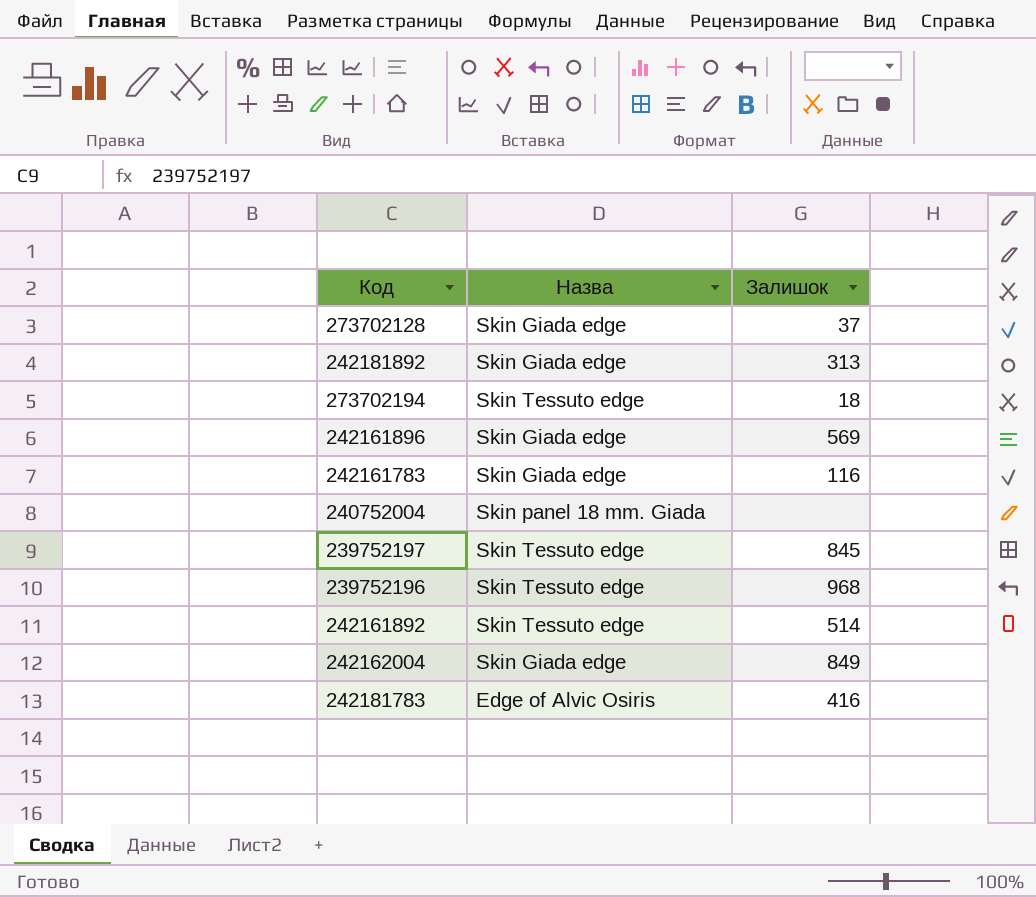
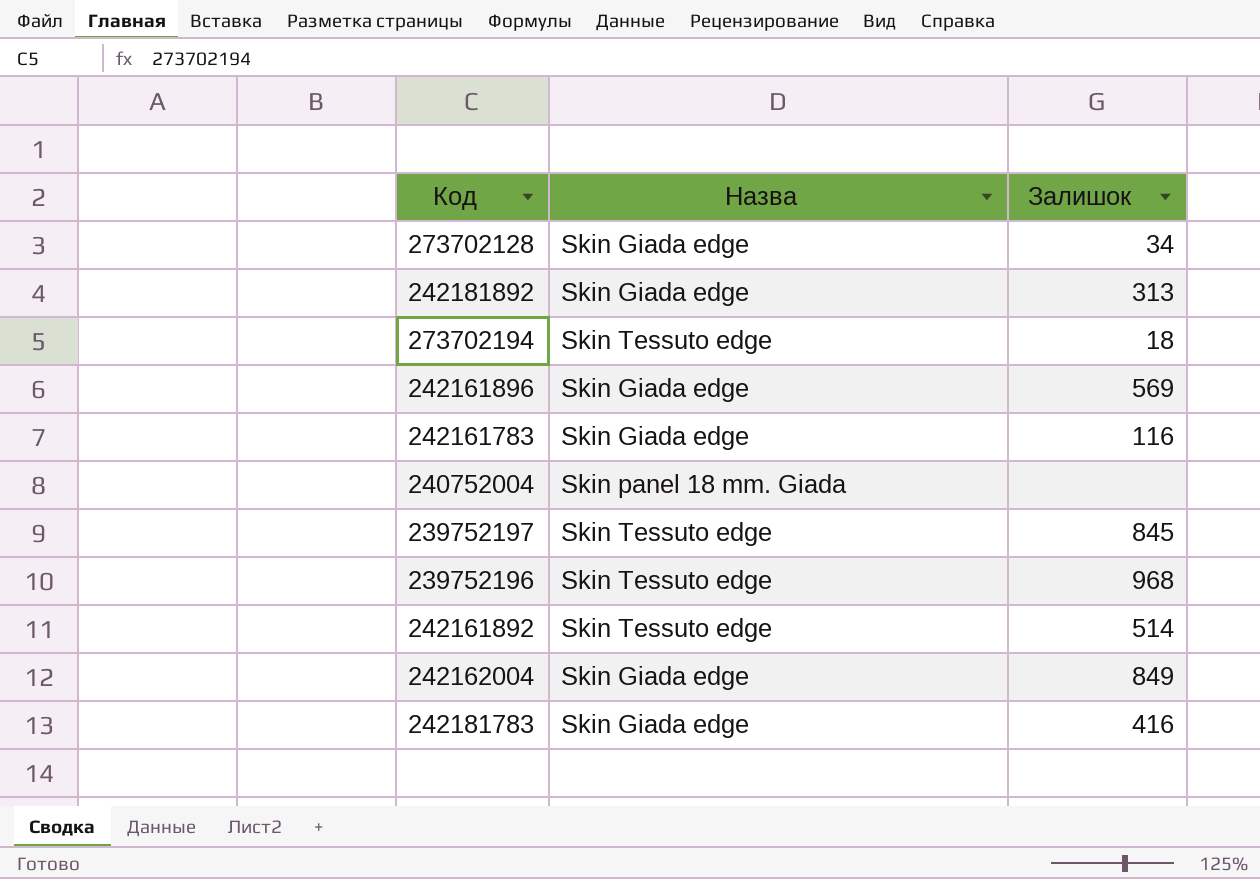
273702128 | Залишок: 37 -> 34
242181783 | Назва: Edge of Alvic Osiris -> Skin Giada edge

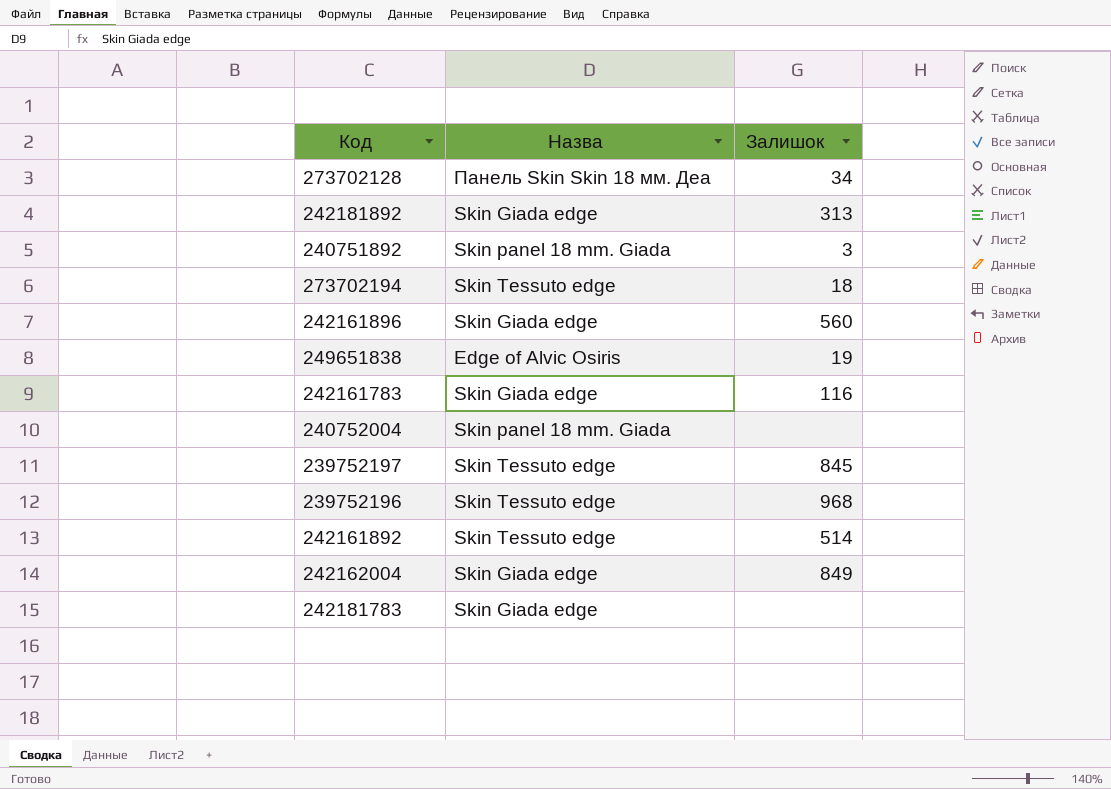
273702128 | Назва: Skin Giada edge -> Панель Skin Skin 18 мм. Деа
row 240751892: none -> Skin panel 18 mm. Giada | 3
242161896 | Залишок: 569 -> 560
row 249651838: none -> Edge of Alvic Osiris | 19
242181783 | Залишок: 416 -> none

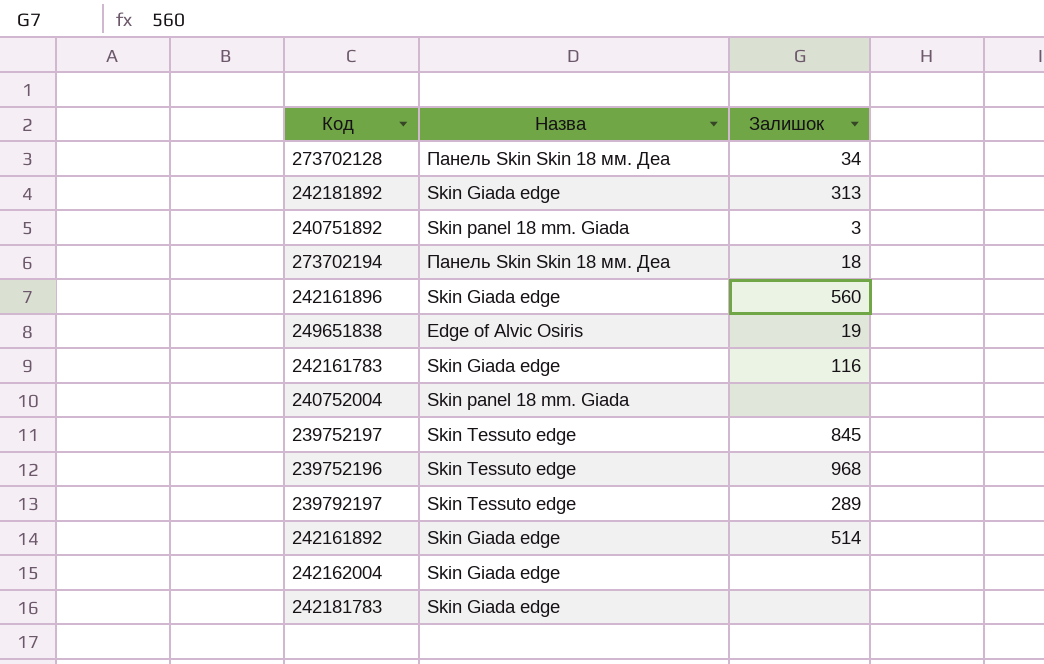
273702194 | Назва: Skin Tessuto edge -> Панель Skin Skin 18 мм. Деа
row 239792197: none -> Skin Tessuto edge | 289
242161892 | Назва: Skin Tessuto edge -> Skin Giada edge
242162004 | Залишок: 849 -> none

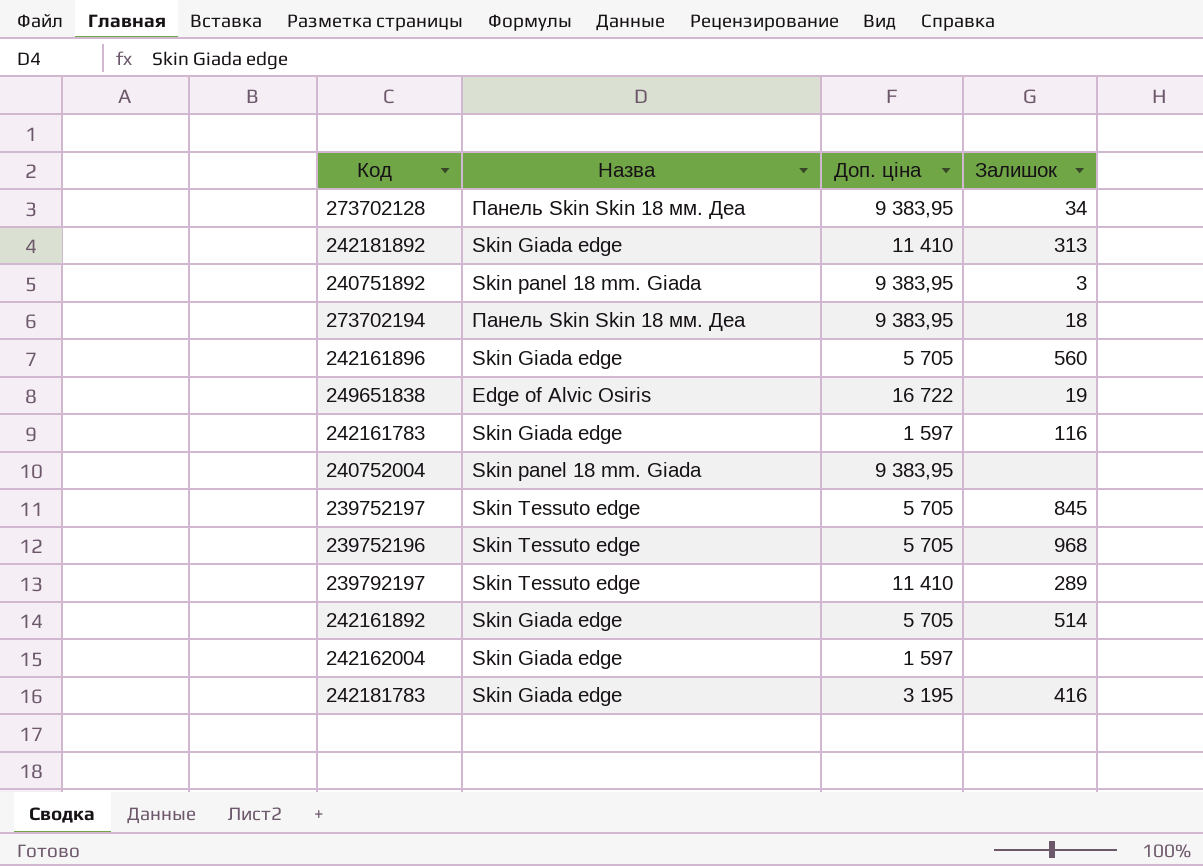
column Доп. ціна | position: none -> 3
242181783 | Залишок: none -> 416

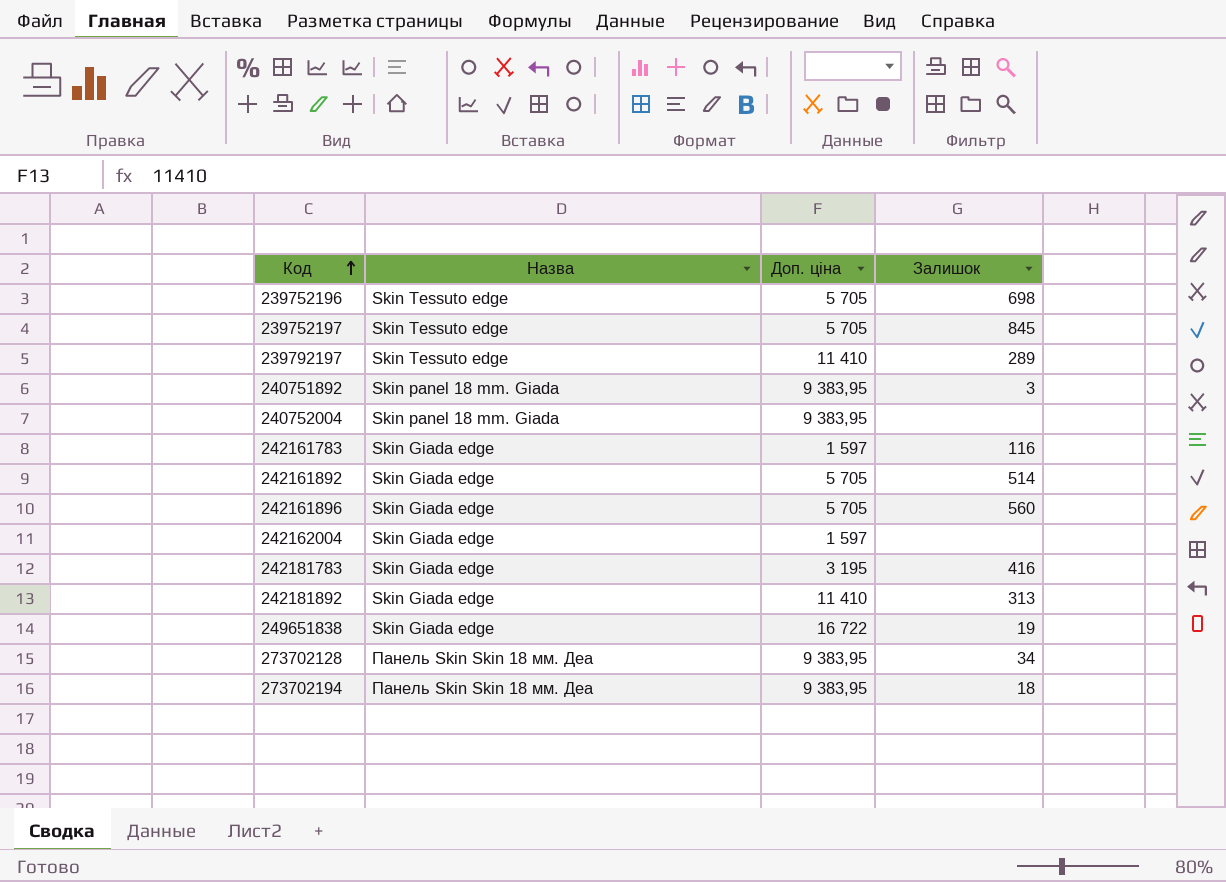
row order: none -> Код ascending
239752196 | Залишок: 968 -> 698
249651838 | Назва: Edge of Alvic Osiris -> Skin Giada edge

